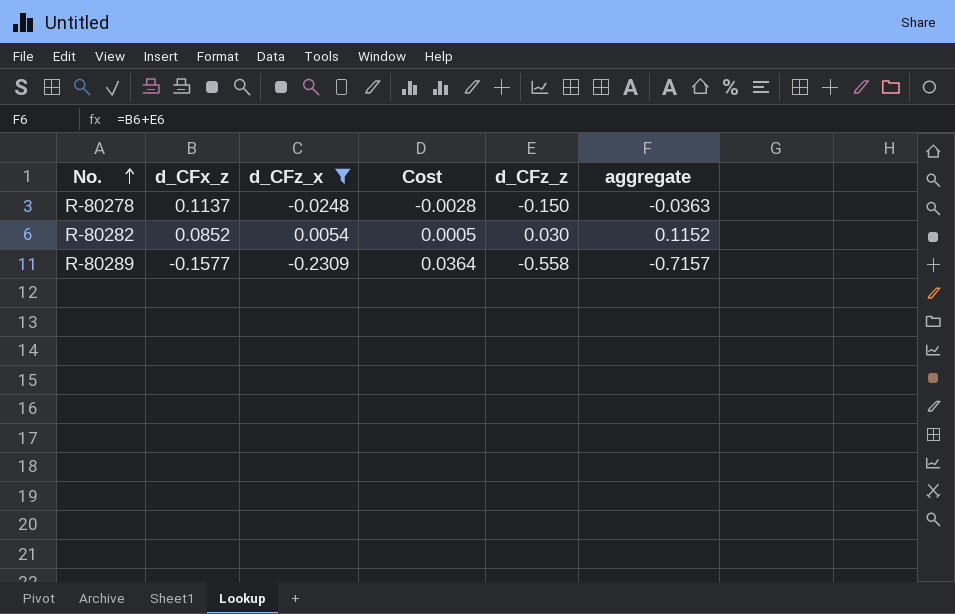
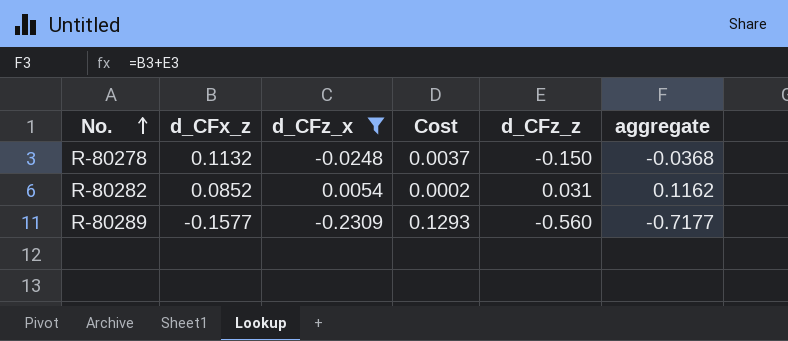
column Cost | formula: [d_CFx_z] * [d_CFz_x] -> [d_CFz_x] * [d_CFz_z]
R-80278 | d_CFx_z: 0.1137 -> 0.1132
R-80278 | aggregate: -0.0363 -> -0.0368
R-80282 | d_CFz_z: 0.030 -> 0.031
R-80282 | aggregate: 0.1152 -> 0.1162
R-80289 | d_CFz_z: -0.558 -> -0.560
R-80289 | aggregate: -0.7157 -> -0.7177

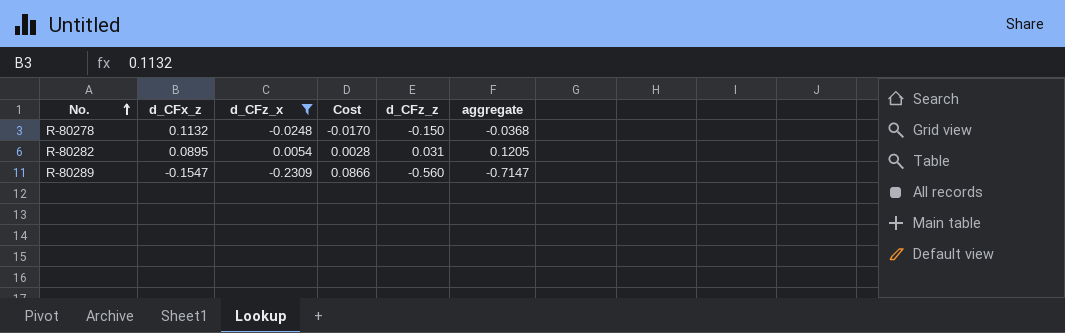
column Cost | formula: [d_CFz_x] * [d_CFz_z] -> [d_CFx_z] * [d_CFz_z]
R-80282 | d_CFx_z: 0.0852 -> 0.0895
R-80282 | aggregate: 0.1162 -> 0.1205
R-80289 | d_CFx_z: -0.1577 -> -0.1547
R-80289 | aggregate: -0.7177 -> -0.7147

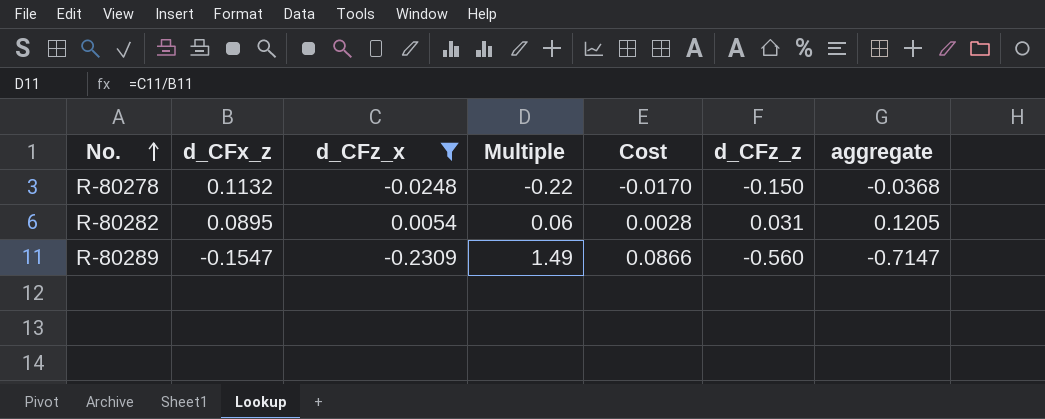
column Multiple | formula: none -> [d_CFz_x] / [d_CFx_z]

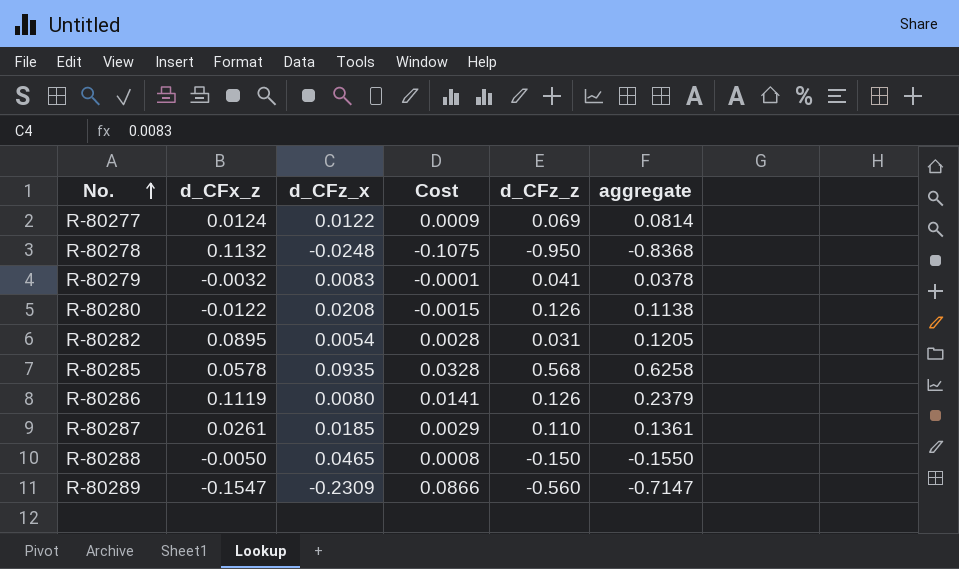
filter: d_CFz_x <= 0.0054 -> none
column Multiple | formula: [d_CFz_x] / [d_CFx_z] -> none
R-80278 | Cost: -0.0170 -> -0.1075
R-80278 | d_CFz_z: -0.150 -> -0.950
R-80278 | aggregate: -0.0368 -> -0.8368

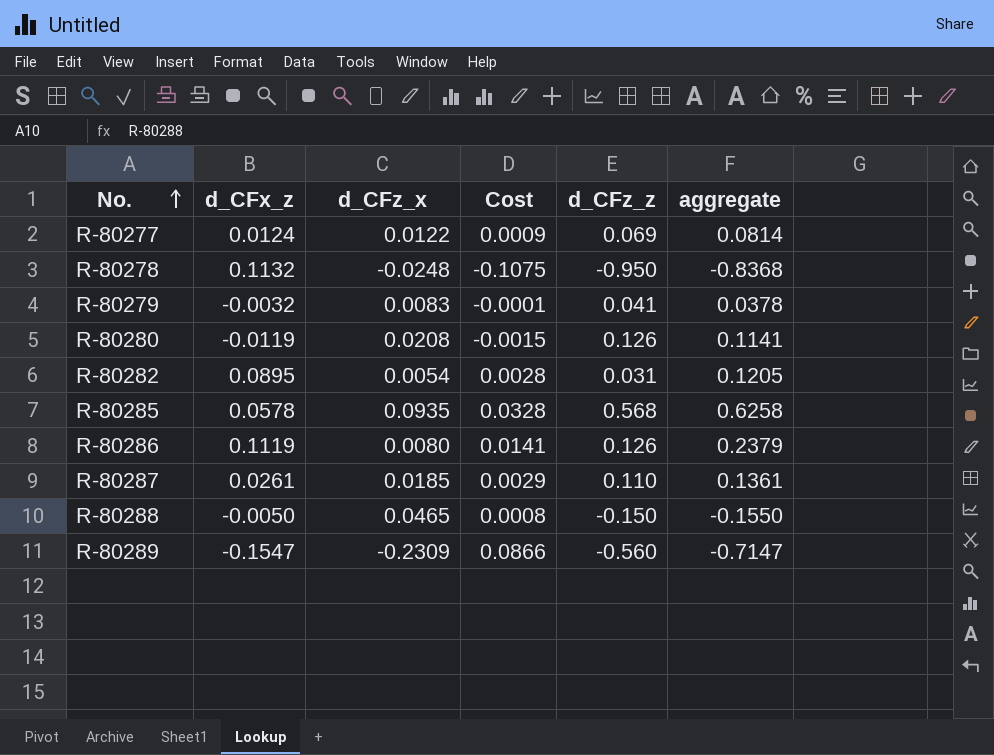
R-80280 | d_CFx_z: -0.0122 -> -0.0119
R-80280 | aggregate: 0.1138 -> 0.1141

